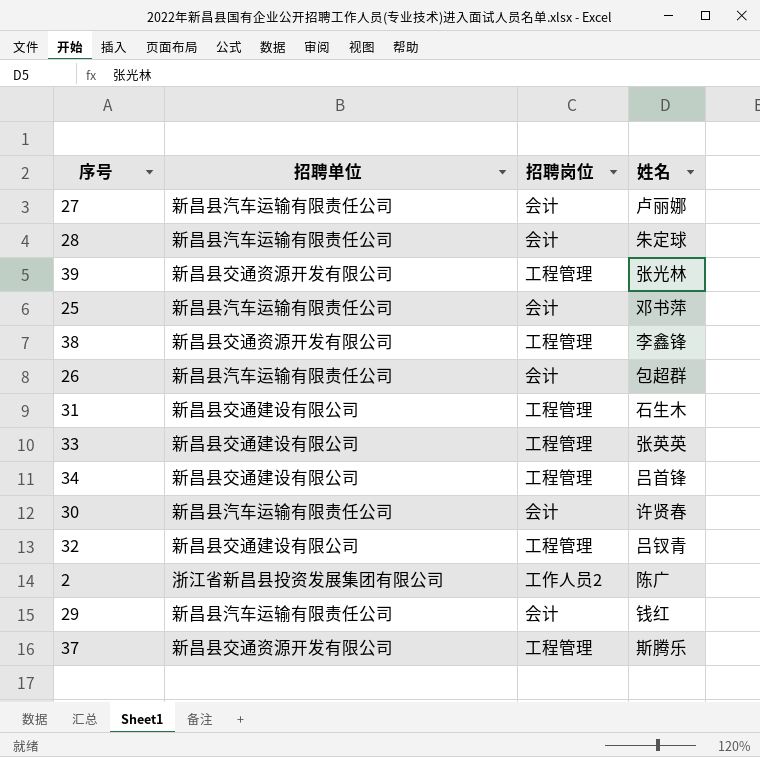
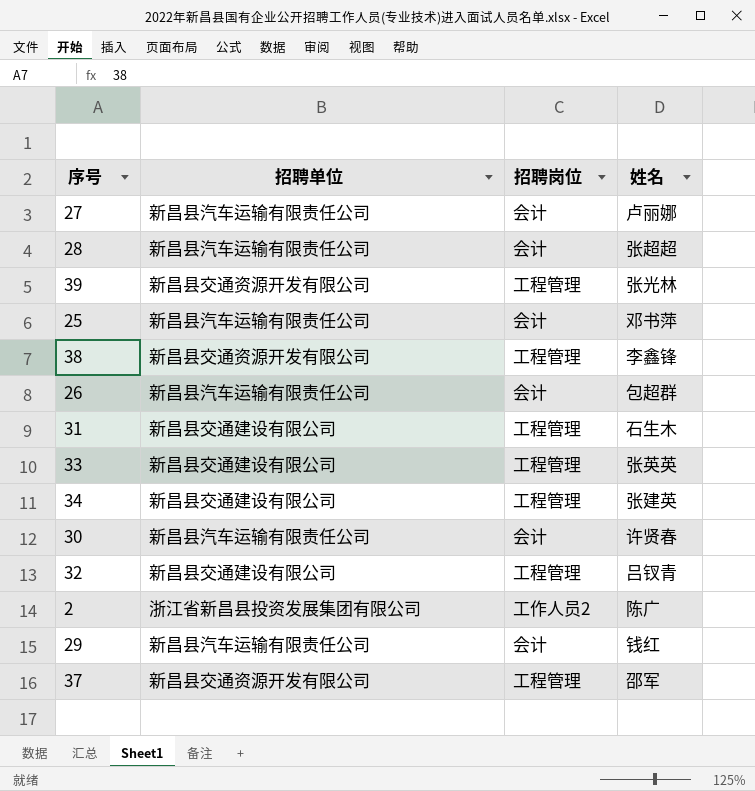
28 | 姓名: 朱定球 -> 张超超
34 | 姓名: 吕首锋 -> 张建英
37 | 姓名: 斯腾乐 -> 邵军

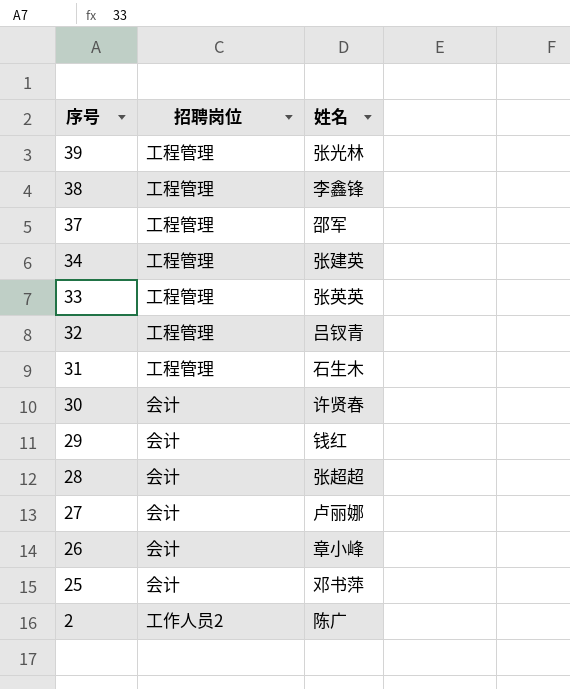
row order: none -> 序号 descending
column 招聘单位 | position: 2 -> none
26 | 姓名: 包超群 -> 章小峰

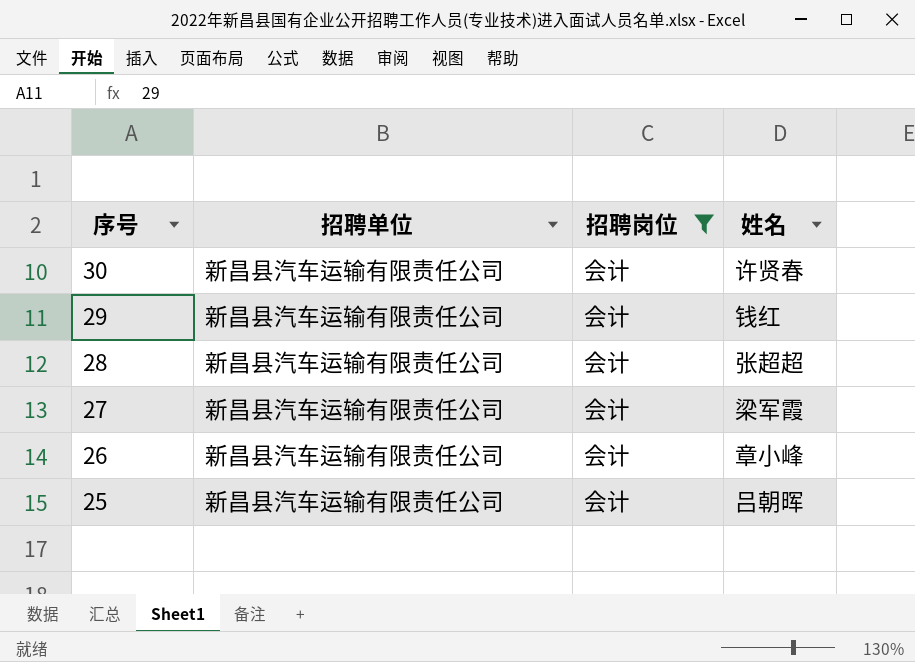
filter: none -> 招聘岗位 = 会计
column 招聘单位 | position: none -> 2
27 | 姓名: 卢丽娜 -> 梁军霞
25 | 姓名: 邓书萍 -> 吕朝晖

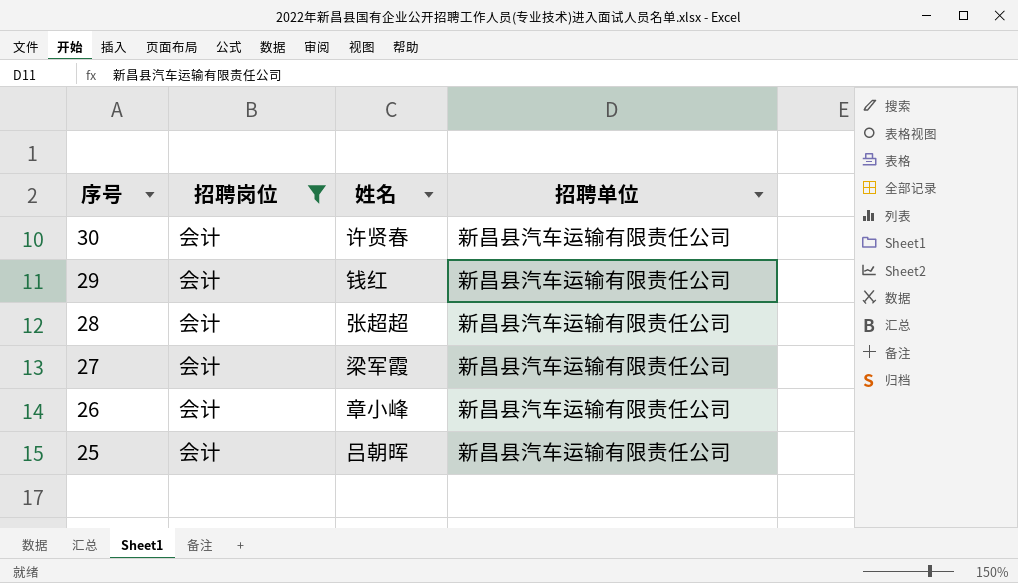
column 招聘单位 | position: 2 -> 4

